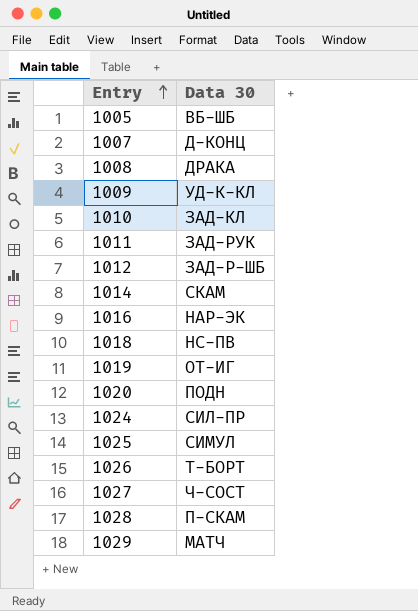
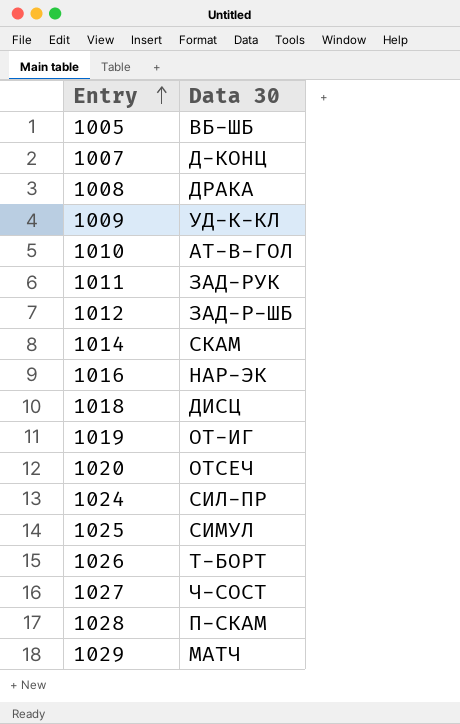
1010 | Data 30: ЗАД-КЛ -> АТ-В-ГОЛ
1018 | Data 30: НС-ПВ -> ДИСЦ
1020 | Data 30: ПОДН -> ОТСЕЧ

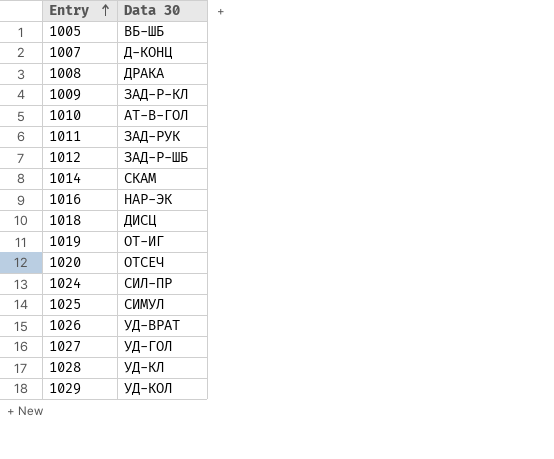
1009 | Data 30: УД-К-КЛ -> ЗАД-Р-КЛ
1026 | Data 30: Т-БОРТ -> УД-ВРАТ
1027 | Data 30: Ч-СОСТ -> УД-ГОЛ
1028 | Data 30: П-СКАМ -> УД-КЛ
1029 | Data 30: МАТЧ -> УД-КОЛ

